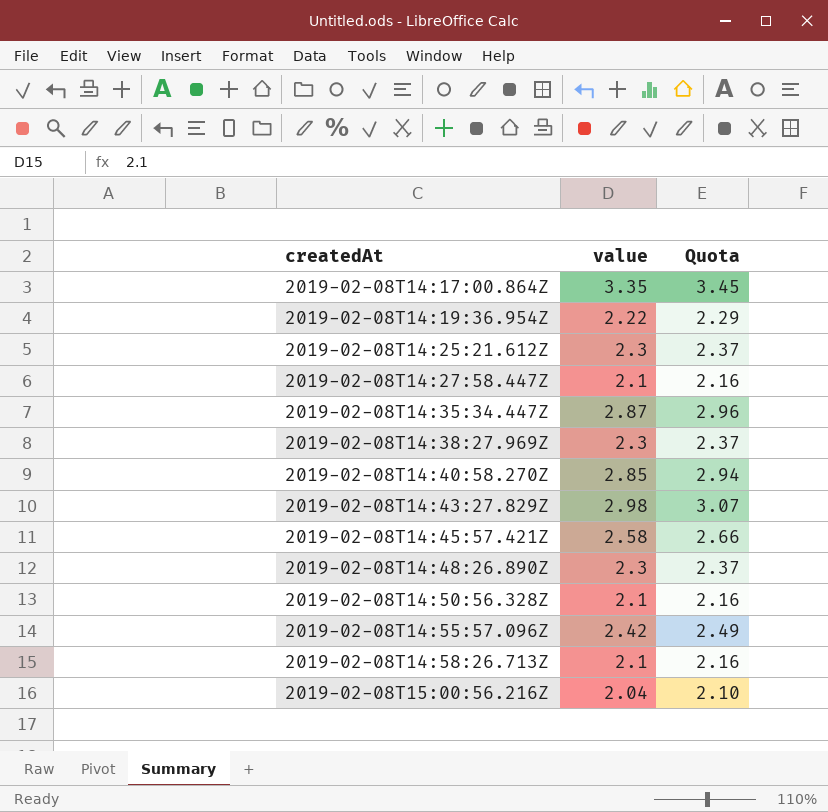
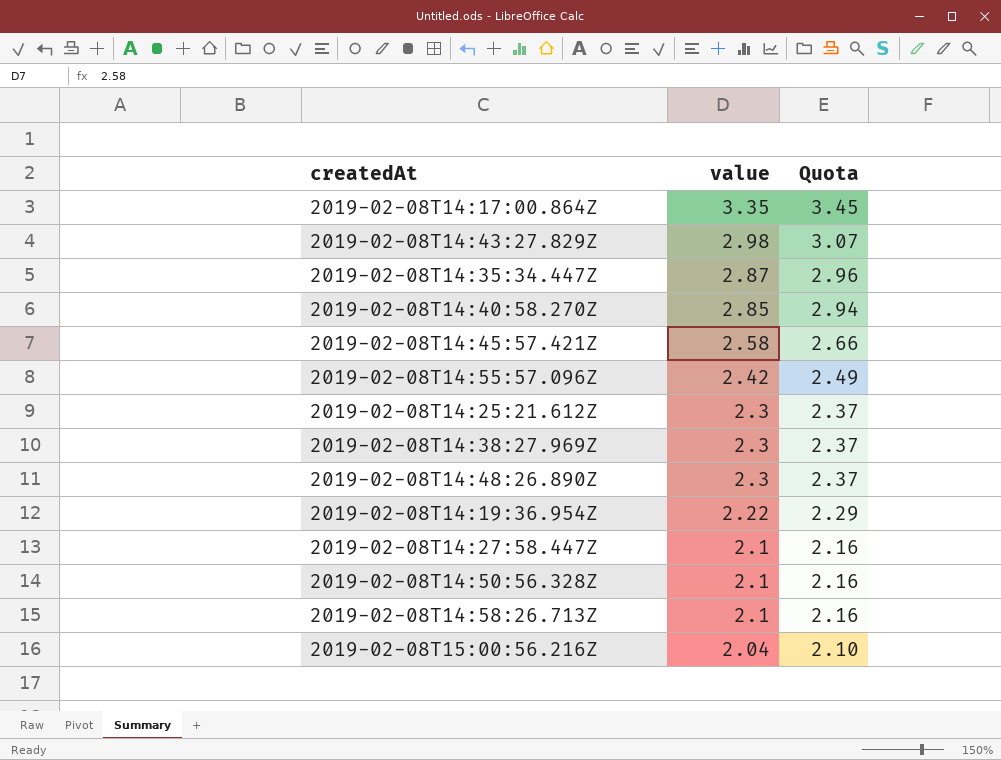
row order: createdAt ascending -> value descending

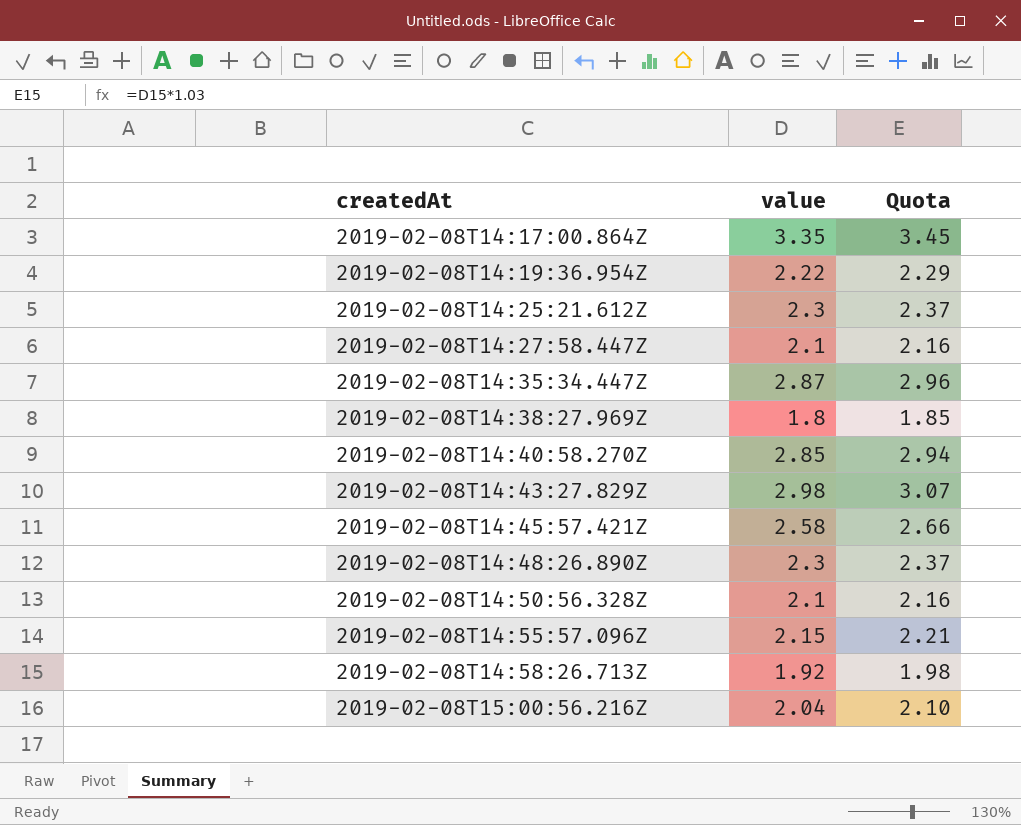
row order: value descending -> createdAt ascending
2019-02-08T14:38:27.969Z | value: 2.3 -> 1.8
2019-02-08T14:38:27.969Z | Quota: 2.37 -> 1.85
2019-02-08T14:55:57.096Z | value: 2.42 -> 2.15
2019-02-08T14:55:57.096Z | Quota: 2.49 -> 2.21
2019-02-08T14:58:26.713Z | value: 2.1 -> 1.92
2019-02-08T14:58:26.713Z | Quota: 2.16 -> 1.98

